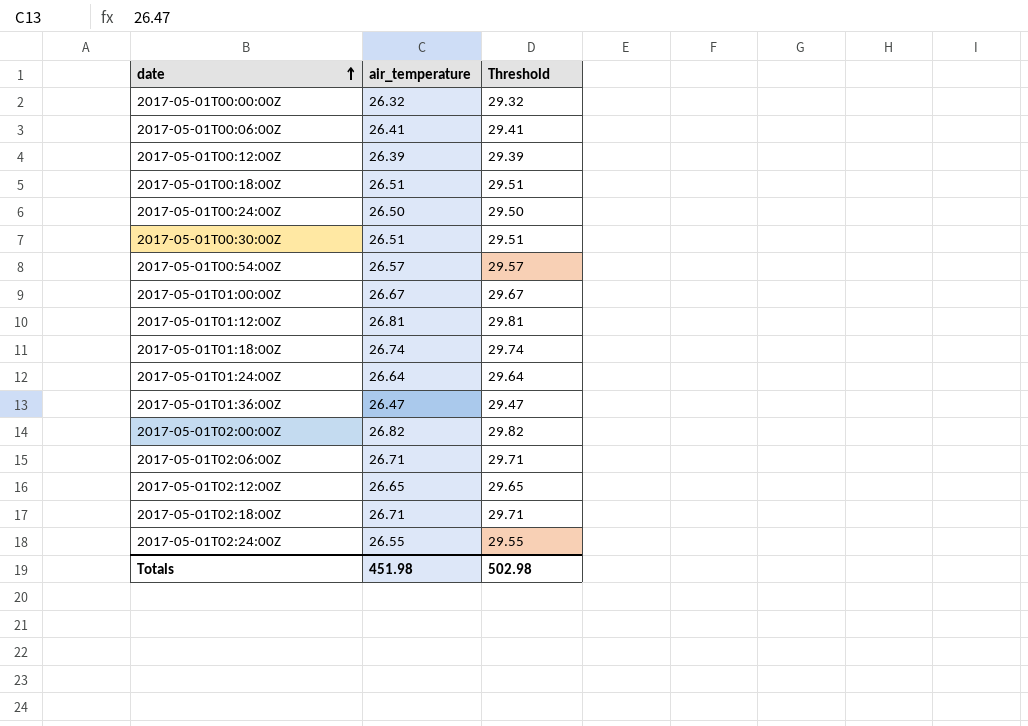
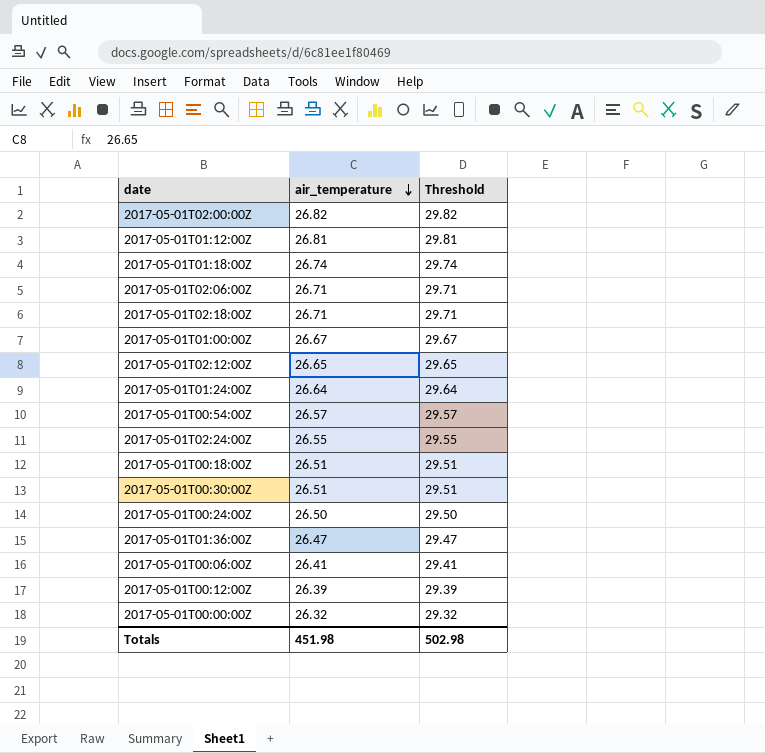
row order: date ascending -> air_temperature descending

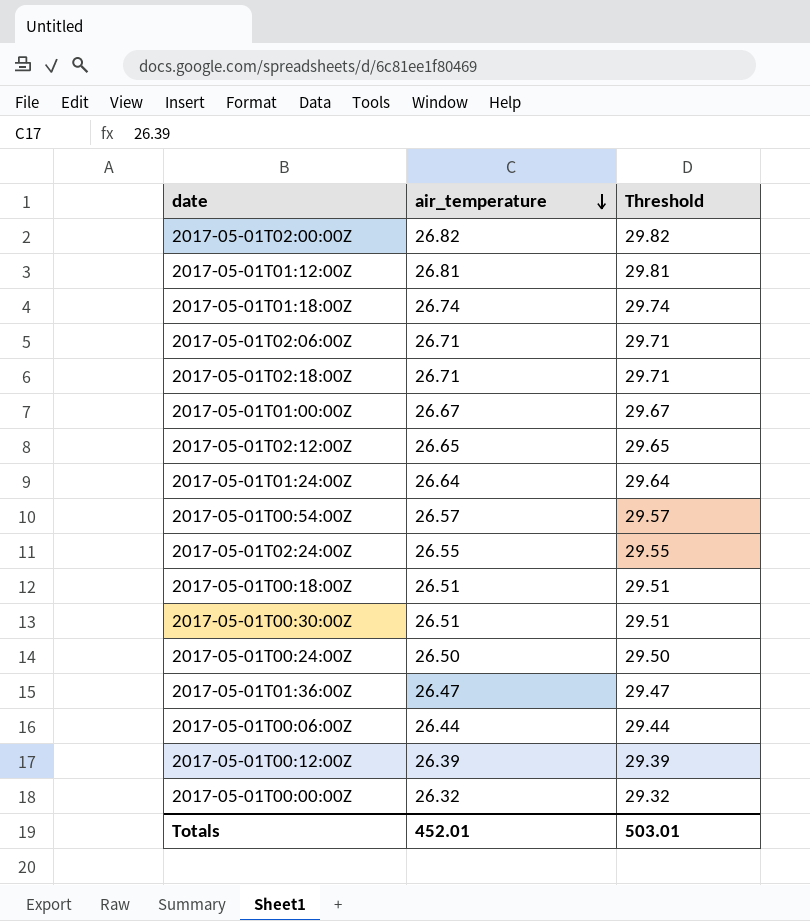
2017-05-01T00:06:00Z | air_temperature: 26.41 -> 26.44
2017-05-01T00:06:00Z | Threshold: 29.41 -> 29.44
Totals | air_temperature: 451.98 -> 452.01
Totals | Threshold: 502.98 -> 503.01

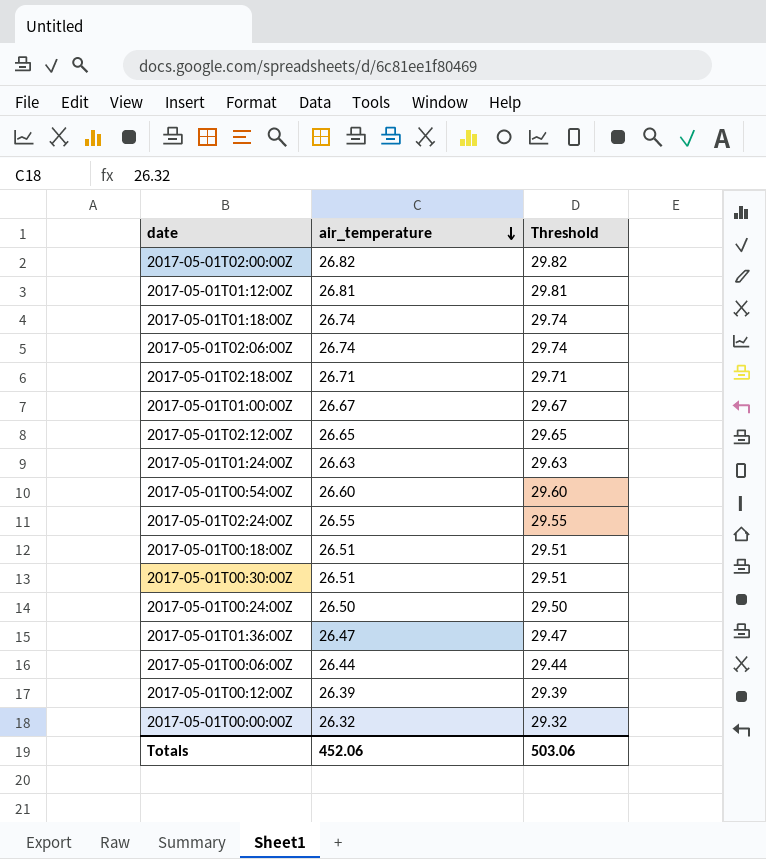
2017-05-01T02:06:00Z | air_temperature: 26.71 -> 26.74
2017-05-01T02:06:00Z | Threshold: 29.71 -> 29.74
2017-05-01T01:24:00Z | air_temperature: 26.64 -> 26.63
2017-05-01T01:24:00Z | Threshold: 29.64 -> 29.63
2017-05-01T00:54:00Z | air_temperature: 26.57 -> 26.60
2017-05-01T00:54:00Z | Threshold: 29.57 -> 29.60
Totals | air_temperature: 452.01 -> 452.06
Totals | Threshold: 503.01 -> 503.06

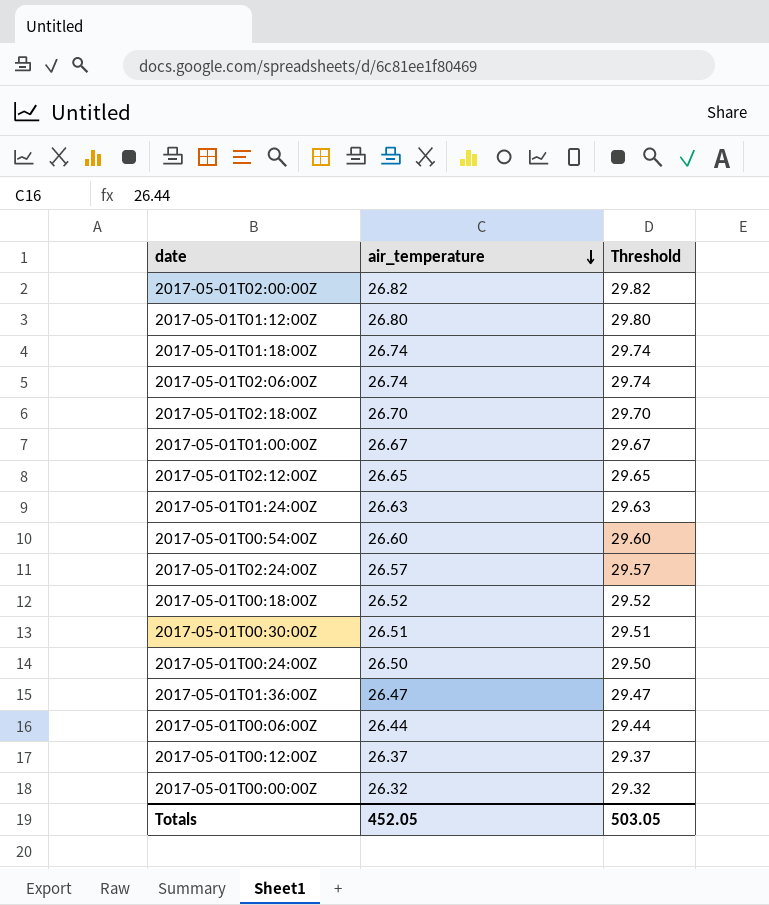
2017-05-01T01:12:00Z | air_temperature: 26.81 -> 26.80
2017-05-01T01:12:00Z | Threshold: 29.81 -> 29.80
2017-05-01T02:18:00Z | air_temperature: 26.71 -> 26.70
2017-05-01T02:18:00Z | Threshold: 29.71 -> 29.70
2017-05-01T02:24:00Z | air_temperature: 26.55 -> 26.57
2017-05-01T02:24:00Z | Threshold: 29.55 -> 29.57
2017-05-01T00:18:00Z | air_temperature: 26.51 -> 26.52
2017-05-01T00:18:00Z | Threshold: 29.51 -> 29.52
2017-05-01T00:12:00Z | air_temperature: 26.39 -> 26.37
2017-05-01T00:12:00Z | Threshold: 29.39 -> 29.37
Totals | air_temperature: 452.06 -> 452.05
Totals | Threshold: 503.06 -> 503.05

